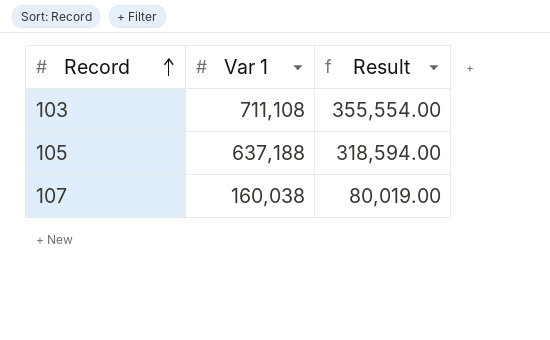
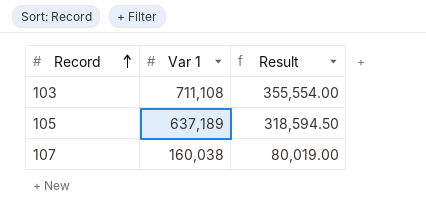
105 | Var 1: 637,188 -> 637,189
105 | Result: 318,594.00 -> 318,594.50

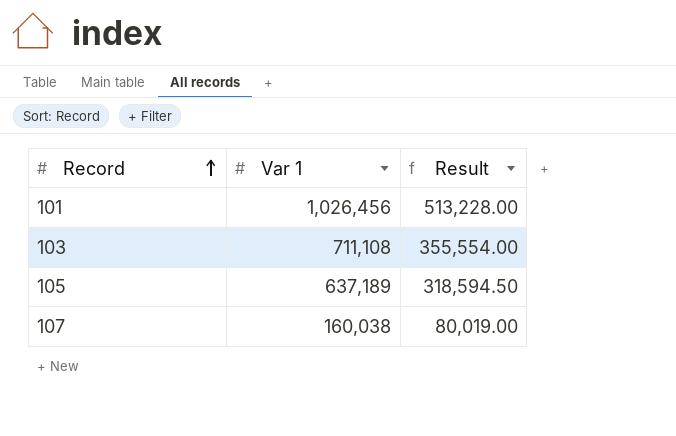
row 101: none -> 1,026,456 | 513,228.00

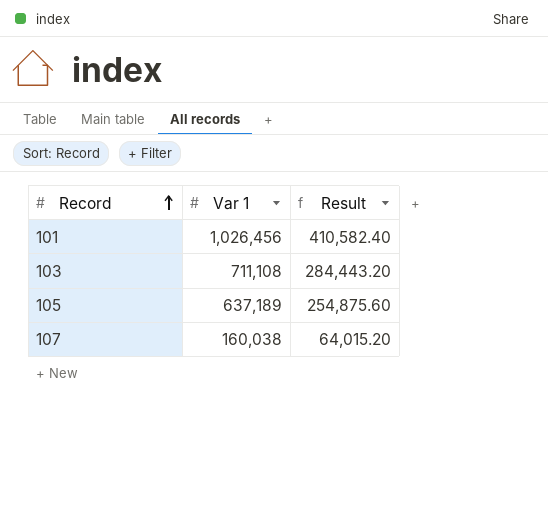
column Result | formula: [Var 1] * 0.5 -> [Var 1] * 0.4

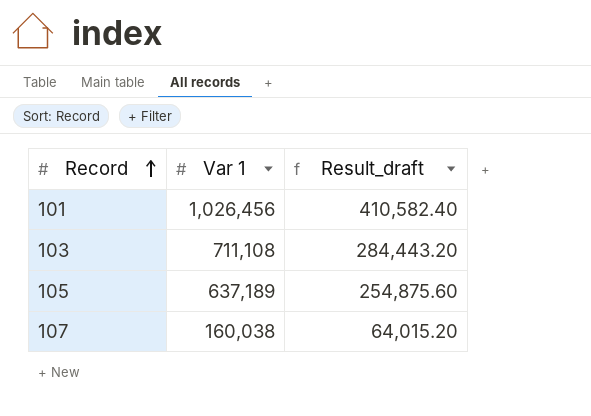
column name: Result -> Result_draft

